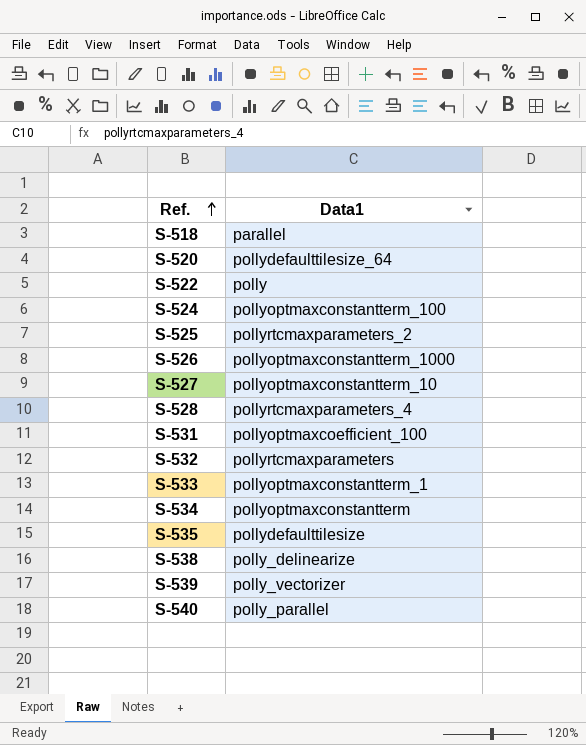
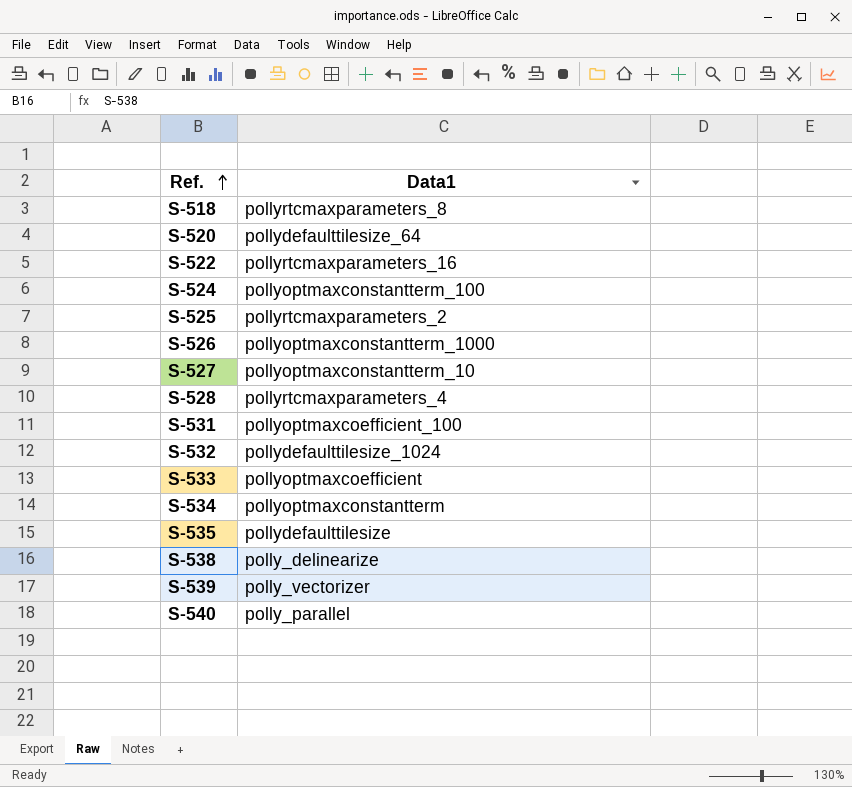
S-518 | Data1: parallel -> pollyrtcmaxparameters_8
S-522 | Data1: polly -> pollyrtcmaxparameters_16
S-532 | Data1: pollyrtcmaxparameters -> pollydefaulttilesize_1024
S-533 | Data1: pollyoptmaxconstantterm_1 -> pollyoptmaxcoefficient

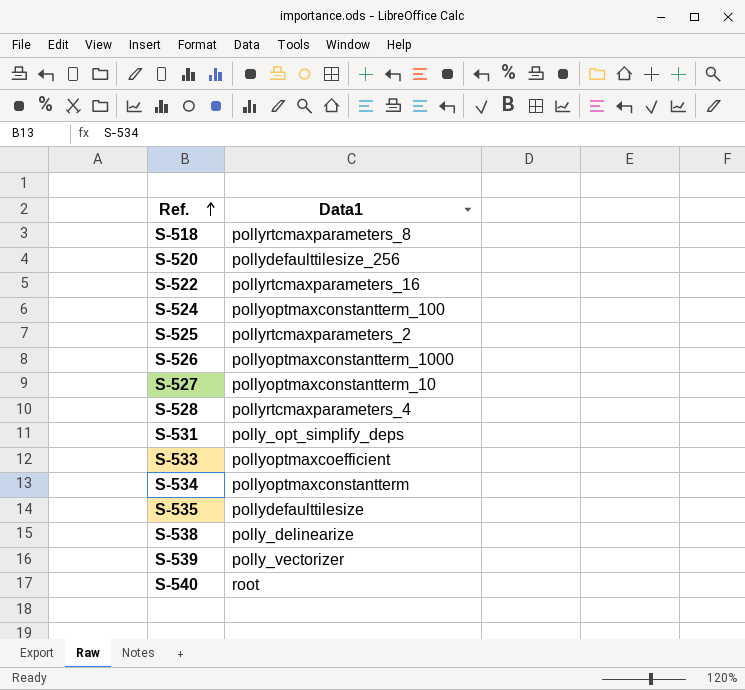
row S-532: pollydefaulttilesize_1024 -> none
S-520 | Data1: pollydefaulttilesize_64 -> pollydefaulttilesize_256
S-531 | Data1: pollyoptmaxcoefficient_100 -> polly_opt_simplify_deps
S-540 | Data1: polly_parallel -> root

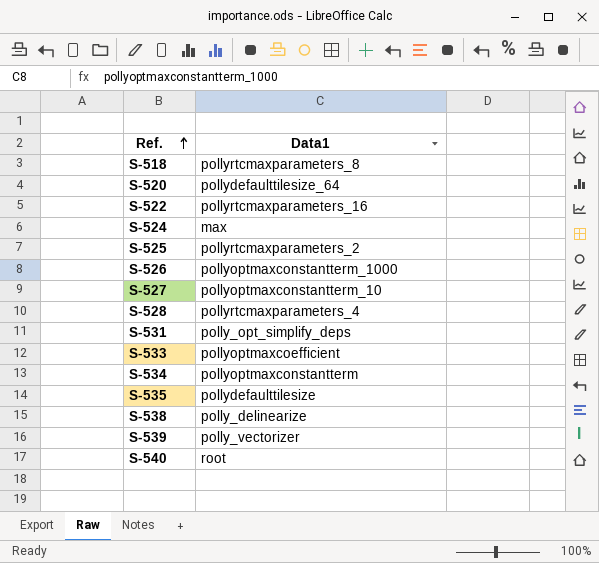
S-520 | Data1: pollydefaulttilesize_256 -> pollydefaulttilesize_64
S-524 | Data1: pollyoptmaxconstantterm_100 -> max

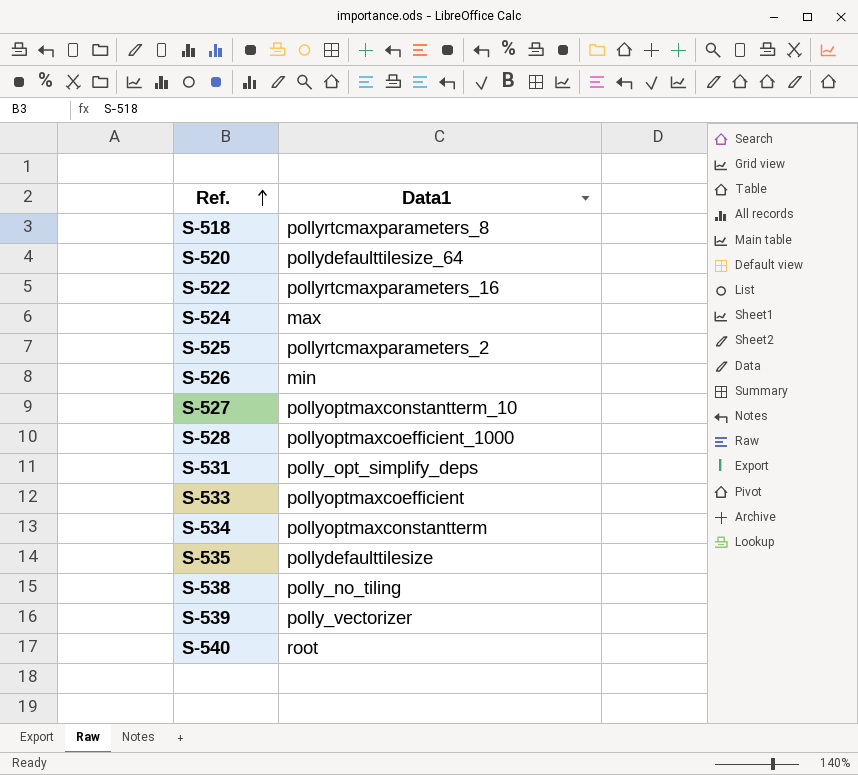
S-526 | Data1: pollyoptmaxconstantterm_1000 -> min
S-528 | Data1: pollyrtcmaxparameters_4 -> pollyoptmaxcoefficient_1000
S-538 | Data1: polly_delinearize -> polly_no_tiling

